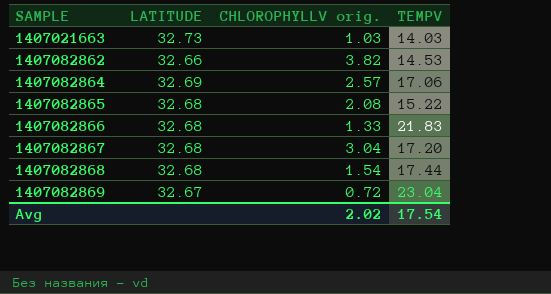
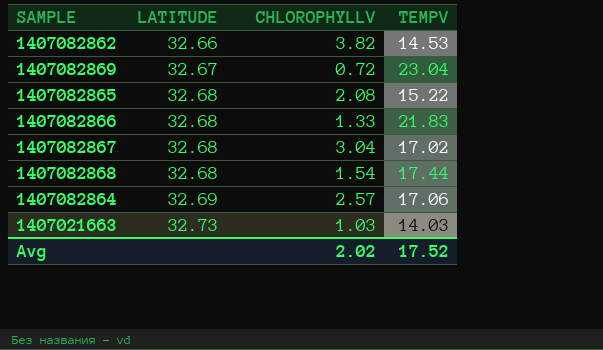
row order: SAMPLE ascending -> LATITUDE ascending
column name: CHLOROPHYLLV orig. -> CHLOROPHYLLV
1407082867 | TEMPV: 17.20 -> 17.02
Avg | TEMPV: 17.54 -> 17.52

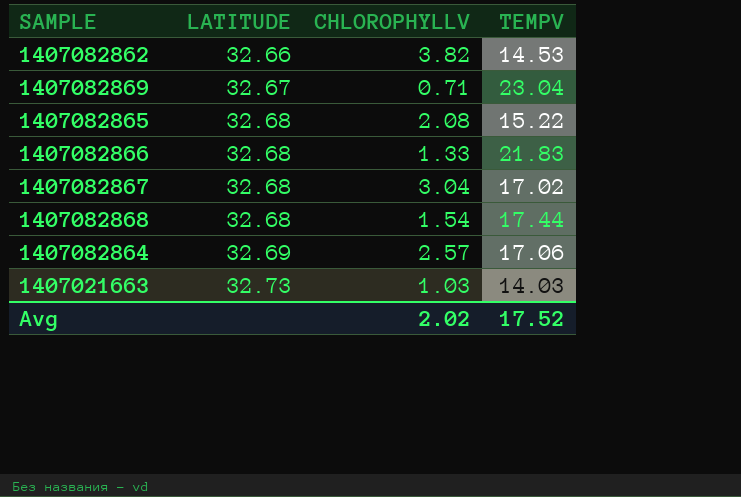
1407082869 | CHLOROPHYLLV: 0.72 -> 0.71

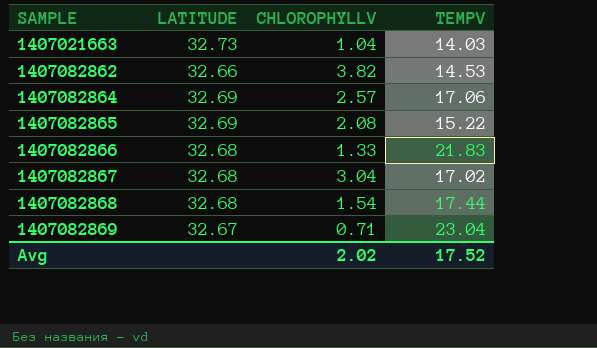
row order: LATITUDE ascending -> SAMPLE ascending
1407021663 | CHLOROPHYLLV: 1.03 -> 1.04
1407082865 | LATITUDE: 32.68 -> 32.69

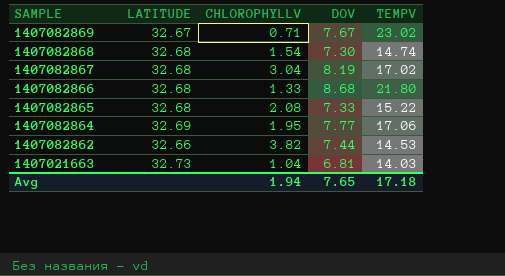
row order: SAMPLE ascending -> SAMPLE descending
column DOV | position: none -> 4
1407082869 | TEMPV: 23.04 -> 23.02
1407082868 | TEMPV: 17.44 -> 14.74
1407082866 | TEMPV: 21.83 -> 21.80
1407082865 | LATITUDE: 32.69 -> 32.68
1407082864 | CHLOROPHYLLV: 2.57 -> 1.95
Avg | CHLOROPHYLLV: 2.02 -> 1.94
Avg | TEMPV: 17.52 -> 17.18

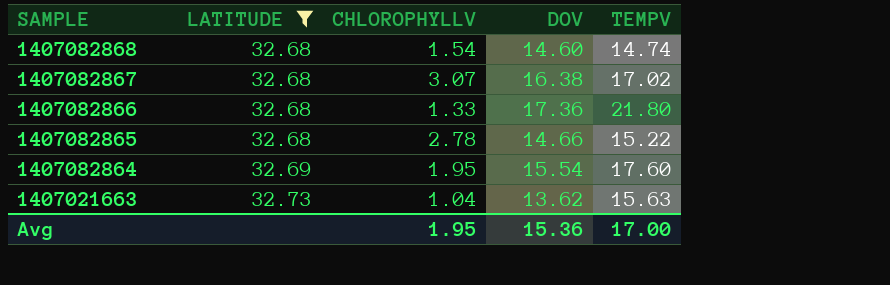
filter: none -> LATITUDE >= 32.68
1407082868 | DOV: 7.30 -> 14.60
1407082867 | CHLOROPHYLLV: 3.04 -> 3.07
1407082867 | DOV: 8.19 -> 16.38
1407082866 | DOV: 8.68 -> 17.36
1407082865 | CHLOROPHYLLV: 2.08 -> 2.78
1407082865 | DOV: 7.33 -> 14.66
1407082864 | DOV: 7.77 -> 15.54
1407082864 | TEMPV: 17.06 -> 17.60
1407021663 | DOV: 6.81 -> 13.62
1407021663 | TEMPV: 14.03 -> 15.63
Avg | CHLOROPHYLLV: 1.94 -> 1.95
Avg | DOV: 7.65 -> 15.36
Avg | TEMPV: 17.18 -> 17.00

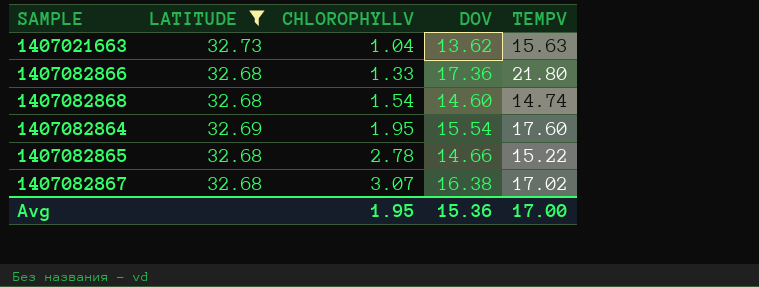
row order: SAMPLE descending -> CHLOROPHYLLV ascending

